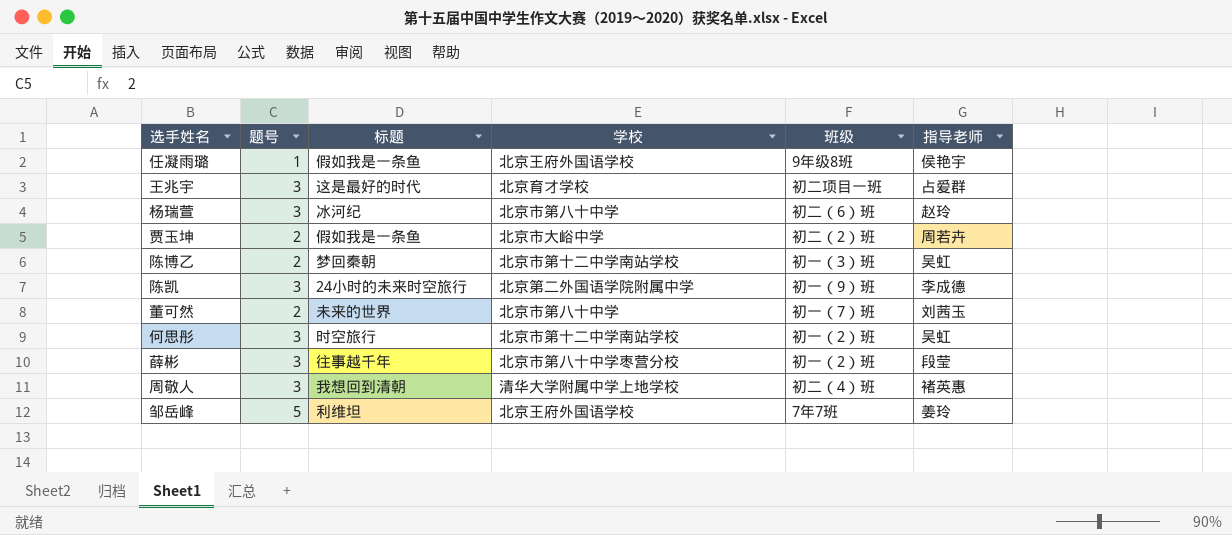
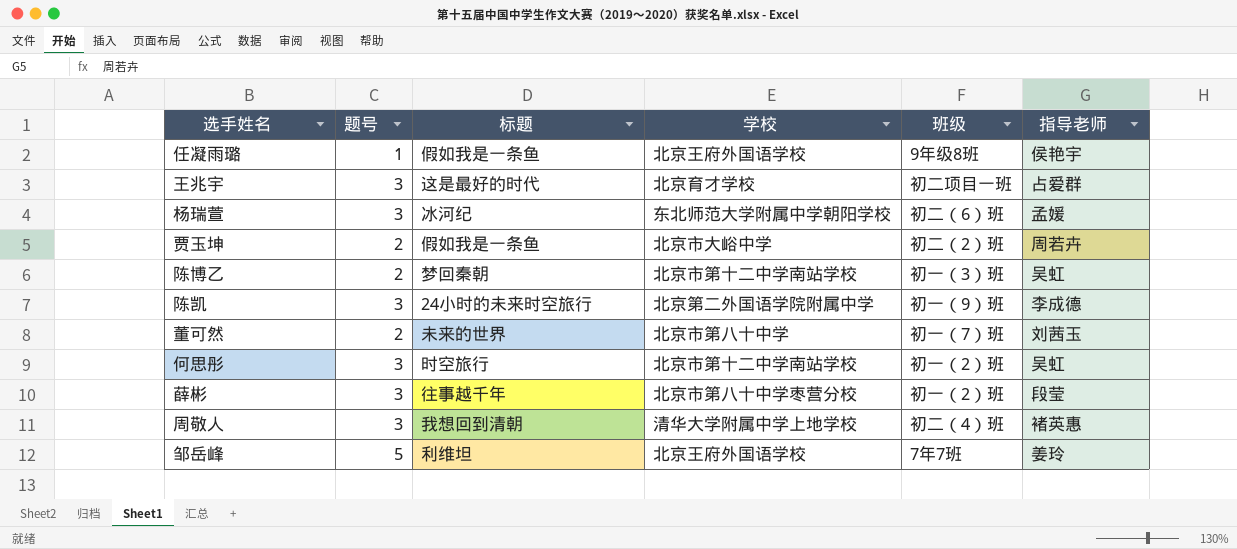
杨瑞萱 | 学校: 北京市第八十中学 -> 东北师范大学附属中学朝阳学校
杨瑞萱 | 指导老师: 赵玲 -> 孟媛

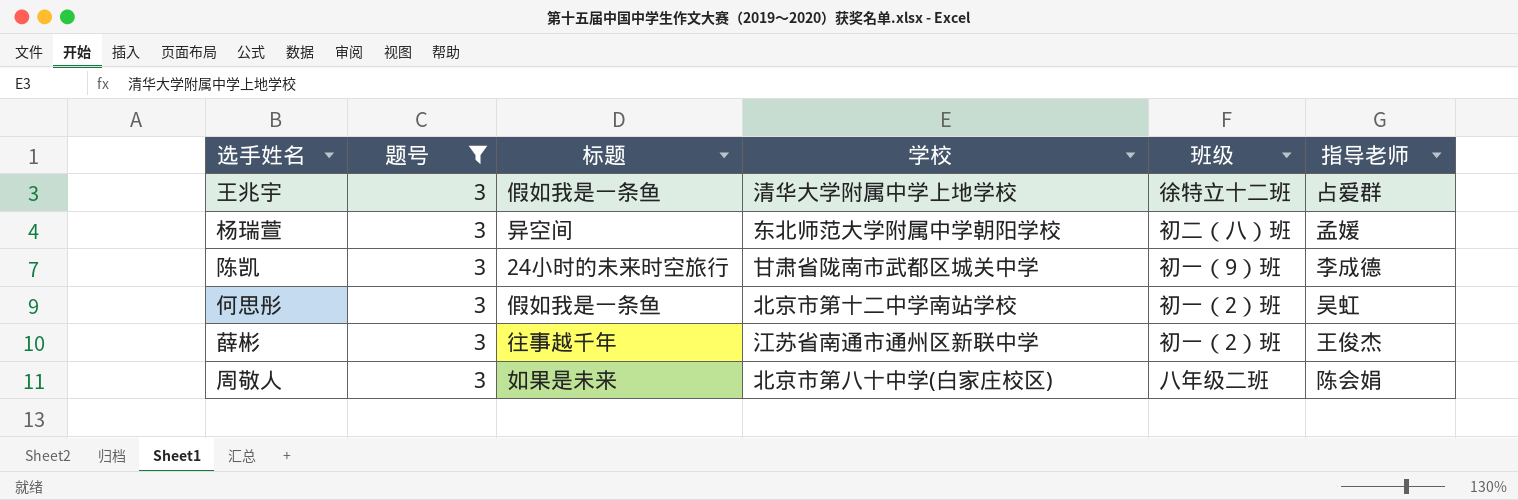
filter: none -> 题号 = 3
王兆宇 | 标题: 这是最好的时代 -> 假如我是一条鱼
王兆宇 | 学校: 北京育才学校 -> 清华大学附属中学上地学校
王兆宇 | 班级: 初二项目一班 -> 徐特立十二班
杨瑞萱 | 标题: 冰河纪 -> 异空间
杨瑞萱 | 班级: 初二（6）班 -> 初二（八）班
陈凯 | 学校: 北京第二外国语学院附属中学 -> 甘肃省陇南市武都区城关中学
何思彤 | 标题: 时空旅行 -> 假如我是一条鱼
薛彬 | 学校: 北京市第八十中学枣营分校 -> 江苏省南通市通州区新联中学
薛彬 | 指导老师: 段莹 -> 王俊杰
周敬人 | 标题: 我想回到清朝 -> 如果是未来
周敬人 | 学校: 清华大学附属中学上地学校 -> 北京市第八十中学(白家庄校区)
周敬人 | 班级: 初二（4）班 -> 八年级二班
周敬人 | 指导老师: 褚英惠 -> 陈会娟

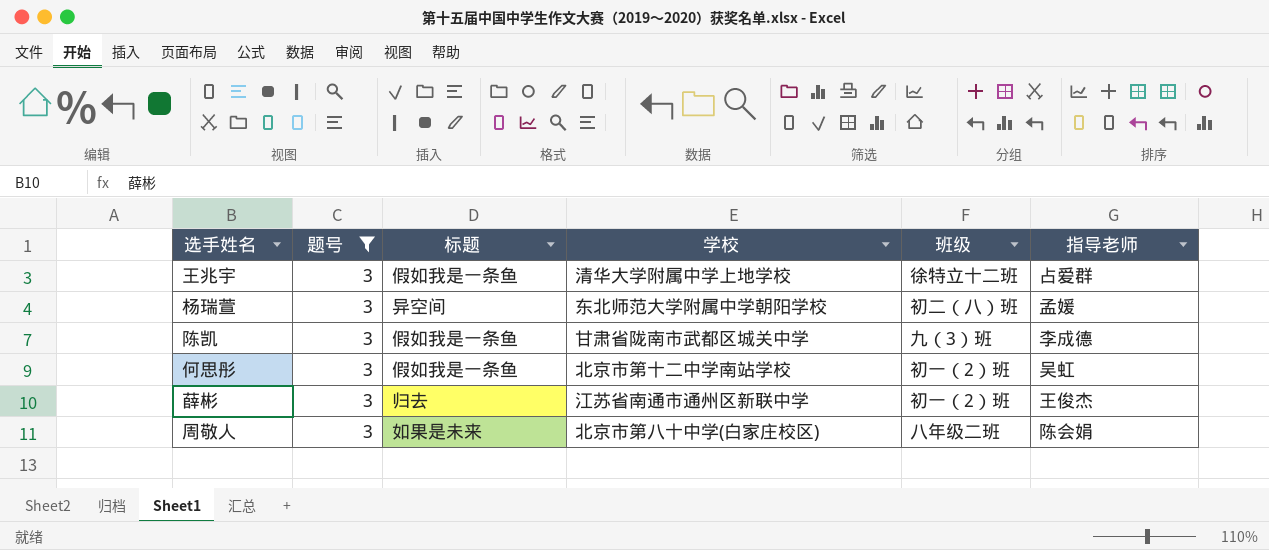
陈凯 | 标题: 24小时的未来时空旅行 -> 假如我是一条鱼
陈凯 | 班级: 初一（9）班 -> 九（3）班
薛彬 | 标题: 往事越千年 -> 归去

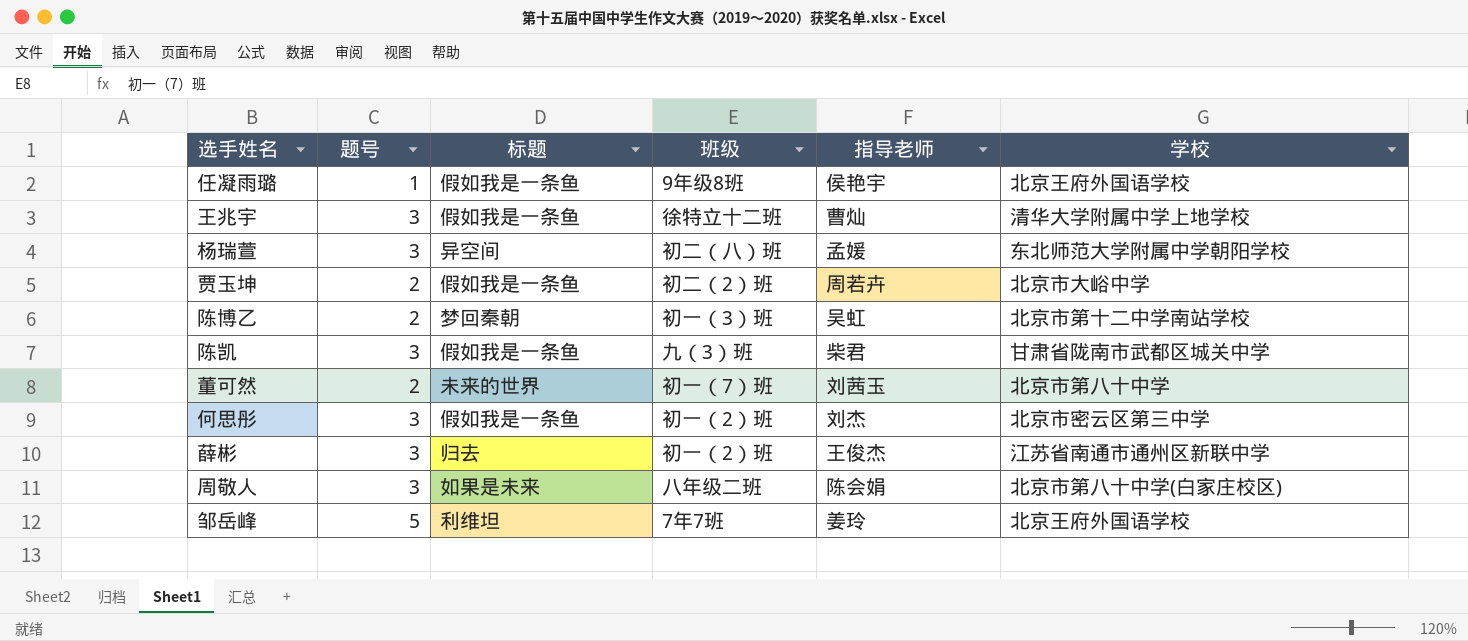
filter: 题号 = 3 -> none
column 学校 | position: 4 -> 6
王兆宇 | 指导老师: 占爱群 -> 曹灿
陈凯 | 指导老师: 李成德 -> 柴君
何思彤 | 指导老师: 吴虹 -> 刘杰
何思彤 | 学校: 北京市第十二中学南站学校 -> 北京市密云区第三中学

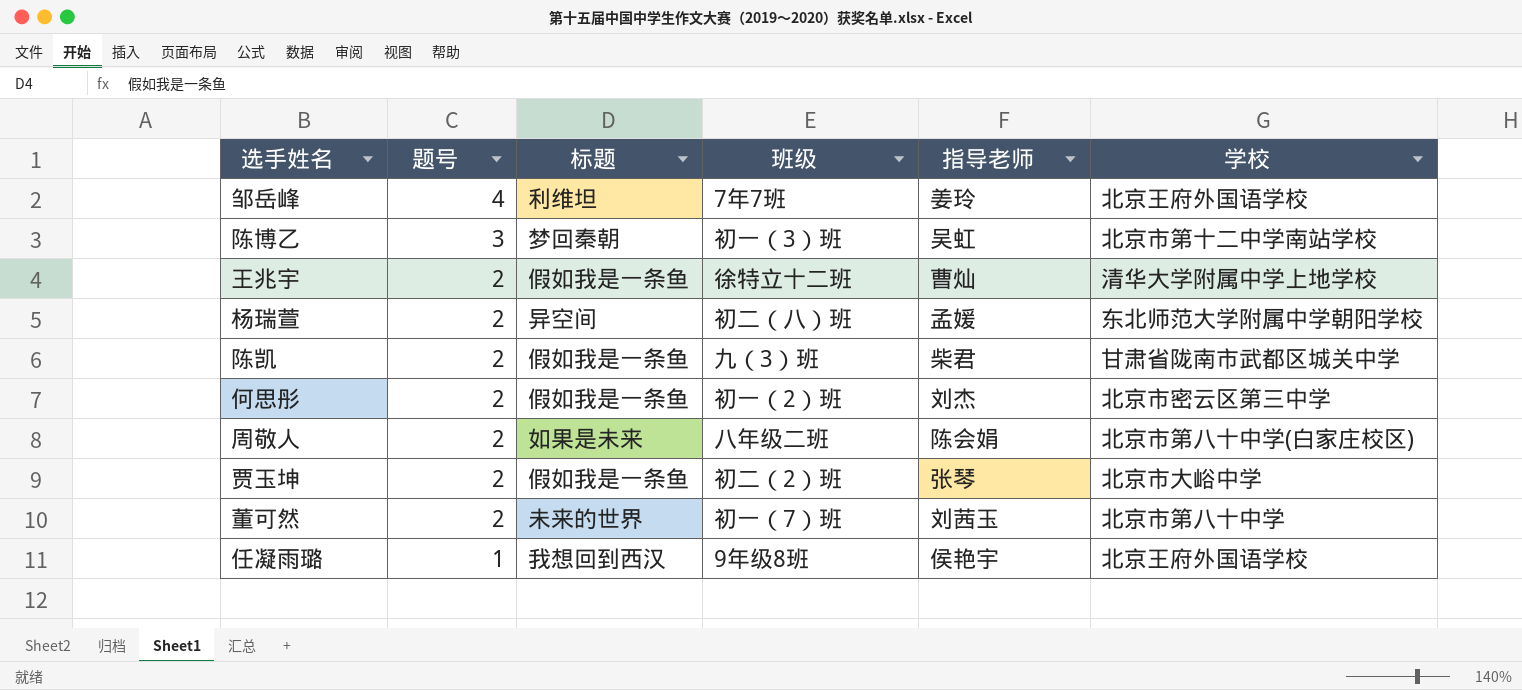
row order: none -> 题号 descending
row 薛彬: 3 | 归去 | 初一（2）班 | 王俊杰 | 江苏省南通市通州区新联中学 -> none
邹岳峰 | 题号: 5 -> 4
陈博乙 | 题号: 2 -> 3
王兆宇 | 题号: 3 -> 2
杨瑞萱 | 题号: 3 -> 2
陈凯 | 题号: 3 -> 2
何思彤 | 题号: 3 -> 2
周敬人 | 题号: 3 -> 2
贾玉坤 | 指导老师: 周若卉 -> 张琴
任凝雨璐 | 标题: 假如我是一条鱼 -> 我想回到西汉

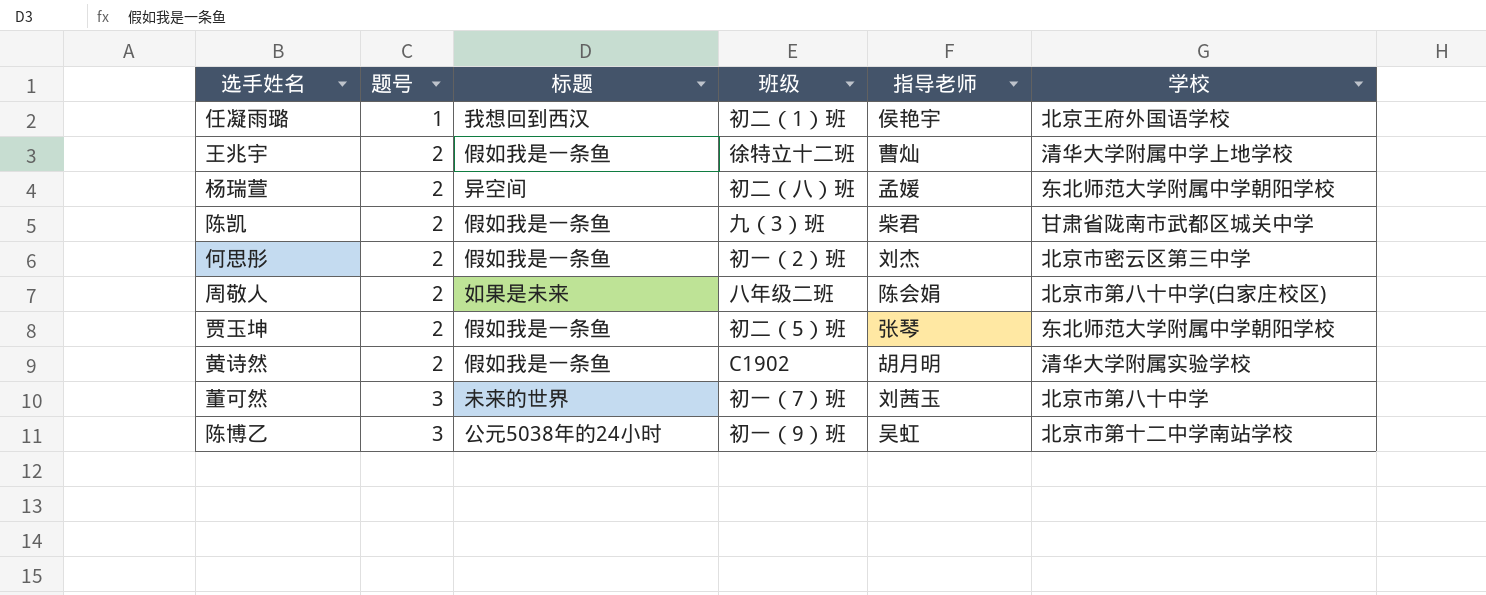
row order: 题号 descending -> 题号 ascending
row 邹岳峰: 4 | 利维坦 | 7年7班 | 姜玲 | 北京王府外国语学校 -> none
任凝雨璐 | 班级: 9年级8班 -> 初二（1）班
贾玉坤 | 班级: 初二（2）班 -> 初二（5）班
贾玉坤 | 学校: 北京市大峪中学 -> 东北师范大学附属中学朝阳学校
row 黄诗然: none -> 2 | 假如我是一条鱼 | C1902 | 胡月明 | 清华大学附属实验学校
董可然 | 题号: 2 -> 3
陈博乙 | 标题: 梦回秦朝 -> 公元5038年的24小时
陈博乙 | 班级: 初一（3）班 -> 初一（9）班

